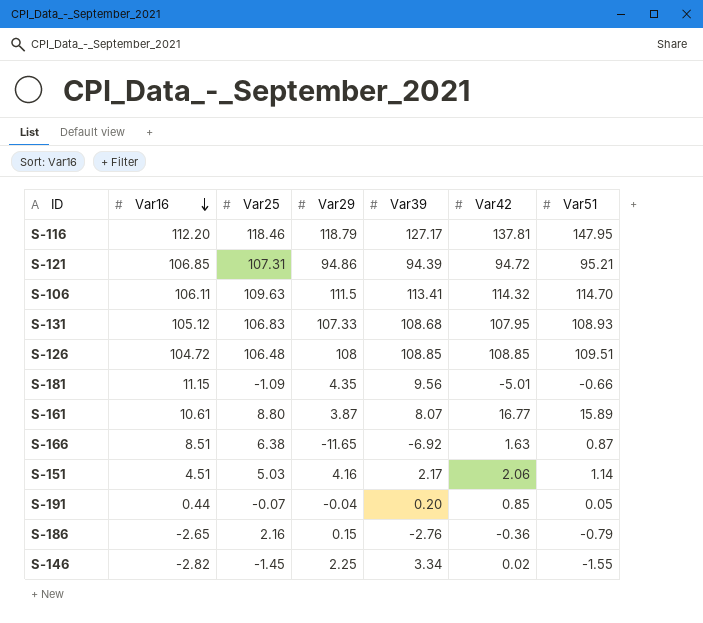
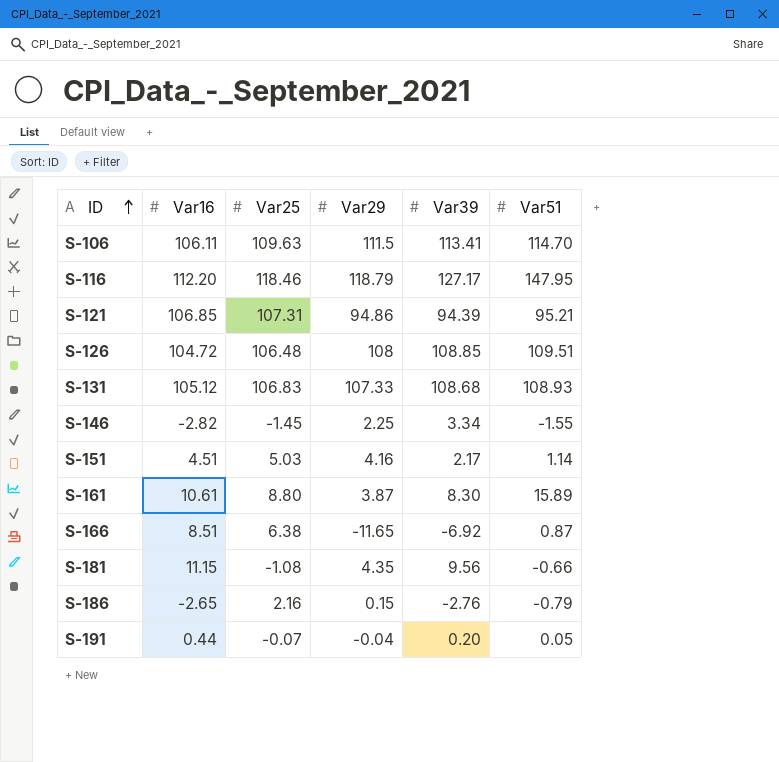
row order: Var16 descending -> ID ascending
column Var42 | position: 6 -> none
S-161 | Var39: 8.07 -> 8.30
S-181 | Var25: -1.09 -> -1.08

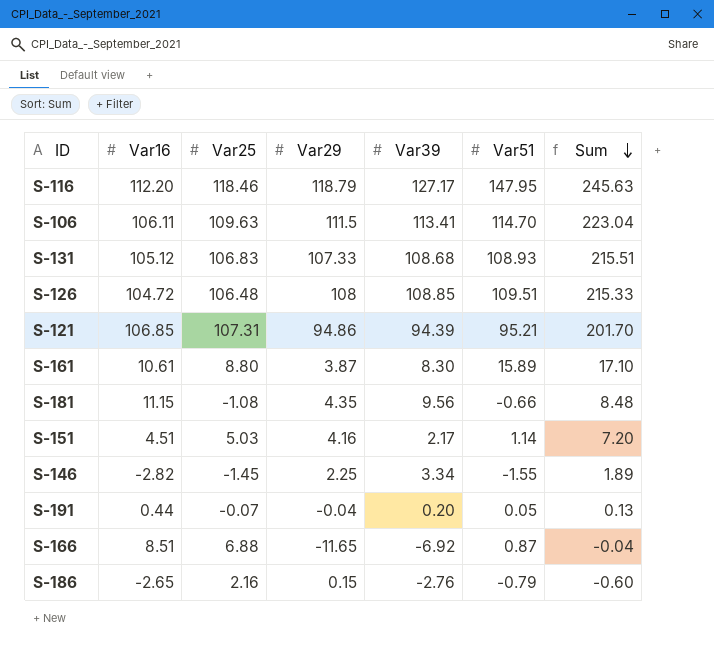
row order: ID ascending -> Sum descending
column Sum | formula: none -> [Var25] + [Var39]
S-166 | Var25: 6.38 -> 6.88

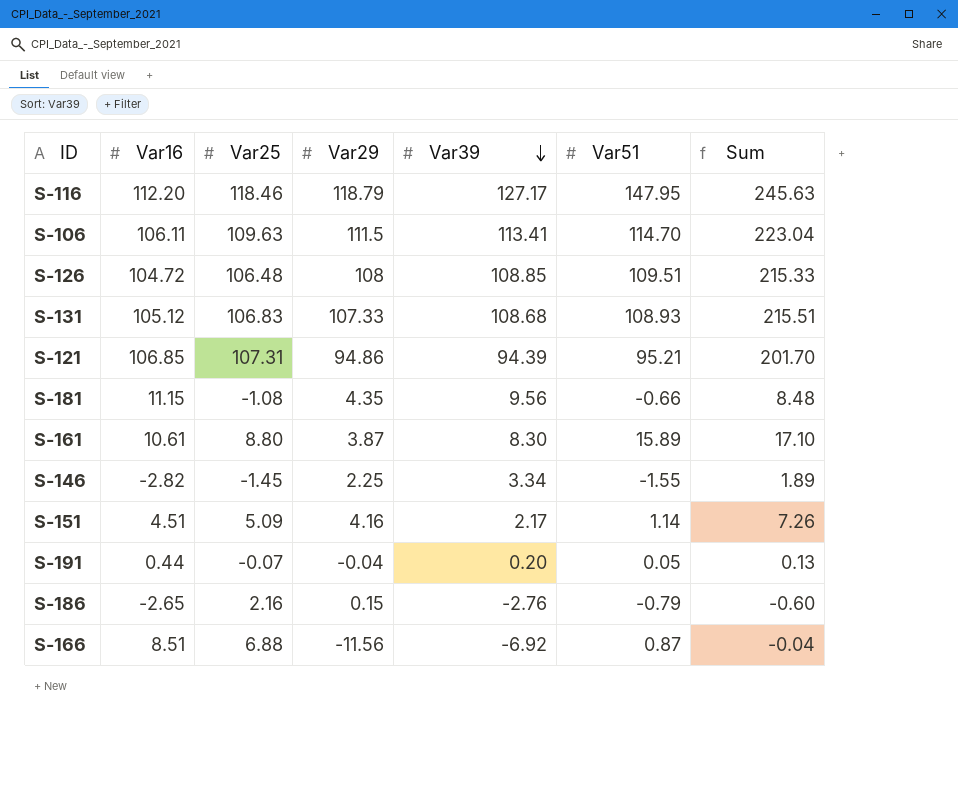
row order: Sum descending -> Var39 descending
S-151 | Var25: 5.03 -> 5.09
S-151 | Sum: 7.20 -> 7.26
S-166 | Var29: -11.65 -> -11.56

